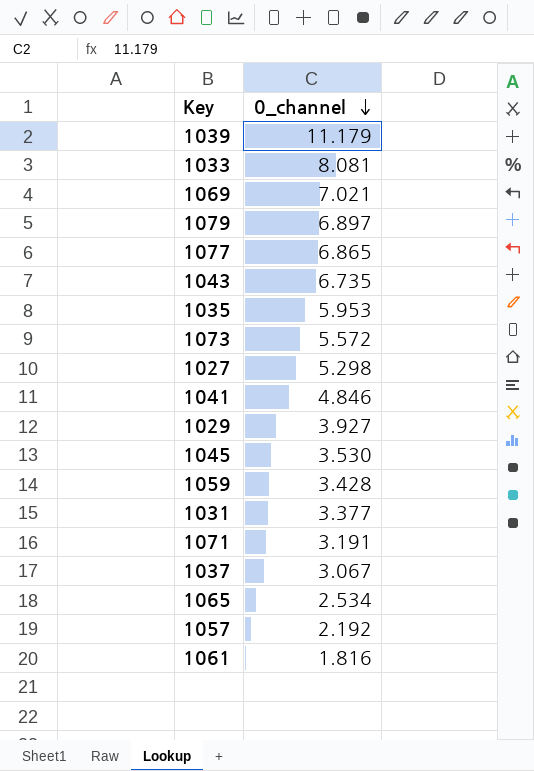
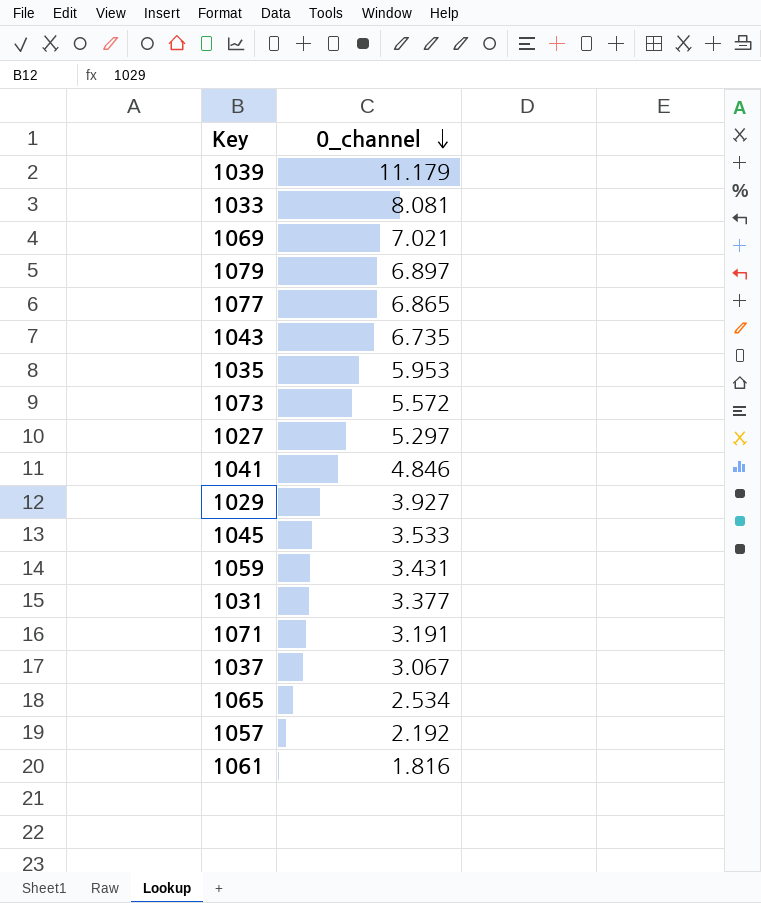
1027 | 0_channel: 5.298 -> 5.297
1045 | 0_channel: 3.530 -> 3.533
1059 | 0_channel: 3.428 -> 3.431

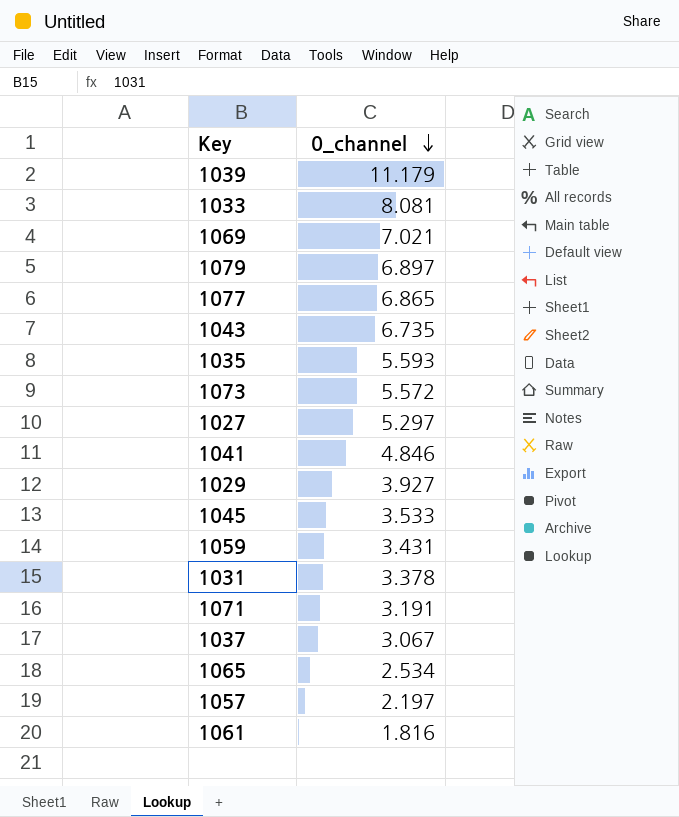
1035 | 0_channel: 5.953 -> 5.593
1031 | 0_channel: 3.377 -> 3.378
1057 | 0_channel: 2.192 -> 2.197

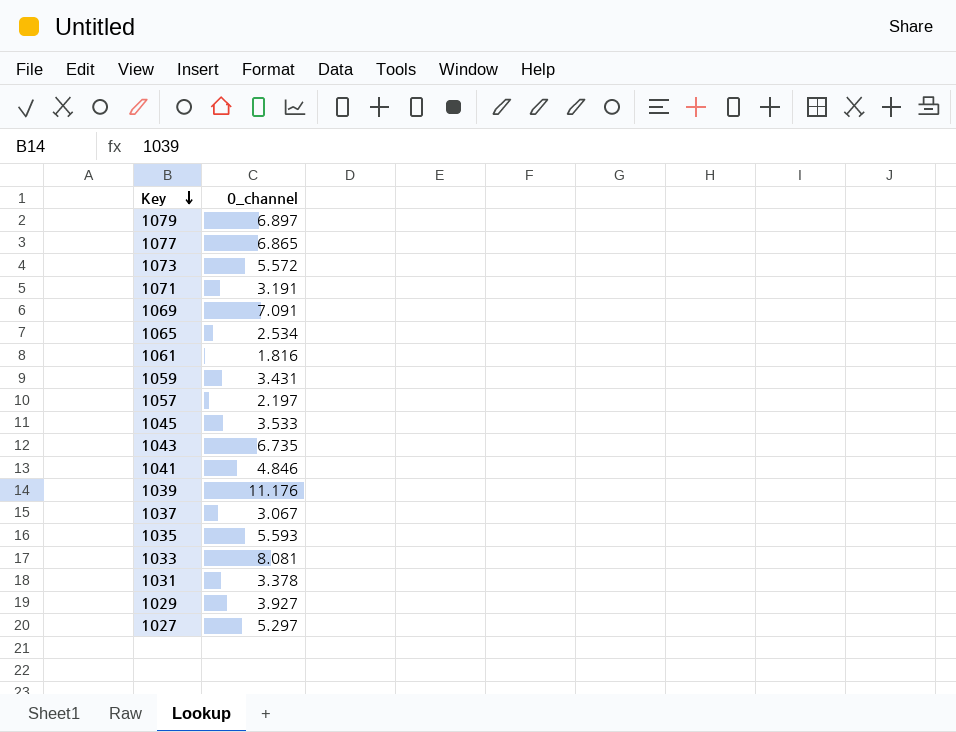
row order: 0_channel descending -> Key descending
1069 | 0_channel: 7.021 -> 7.091
1039 | 0_channel: 11.179 -> 11.176

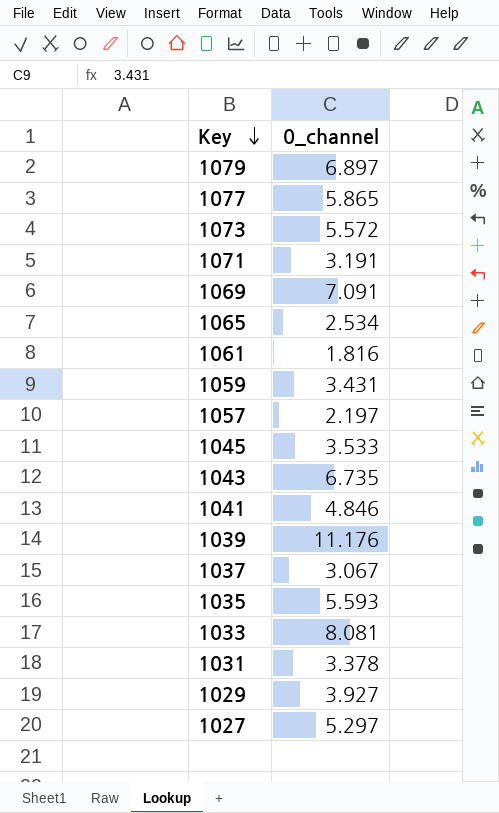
1077 | 0_channel: 6.865 -> 5.865

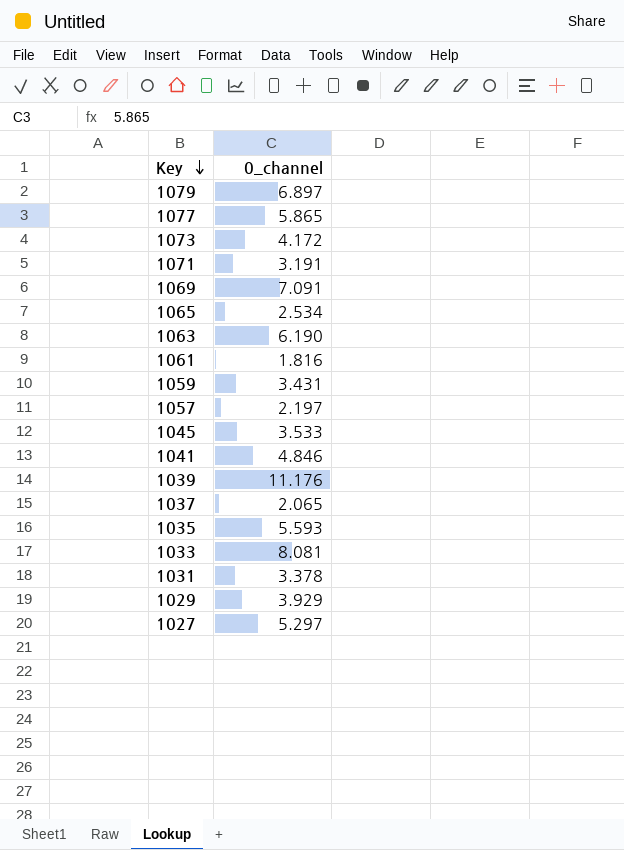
row 1043: 6.735 -> none
1073 | 0_channel: 5.572 -> 4.172
row 1063: none -> 6.190
1037 | 0_channel: 3.067 -> 2.065
1029 | 0_channel: 3.927 -> 3.929

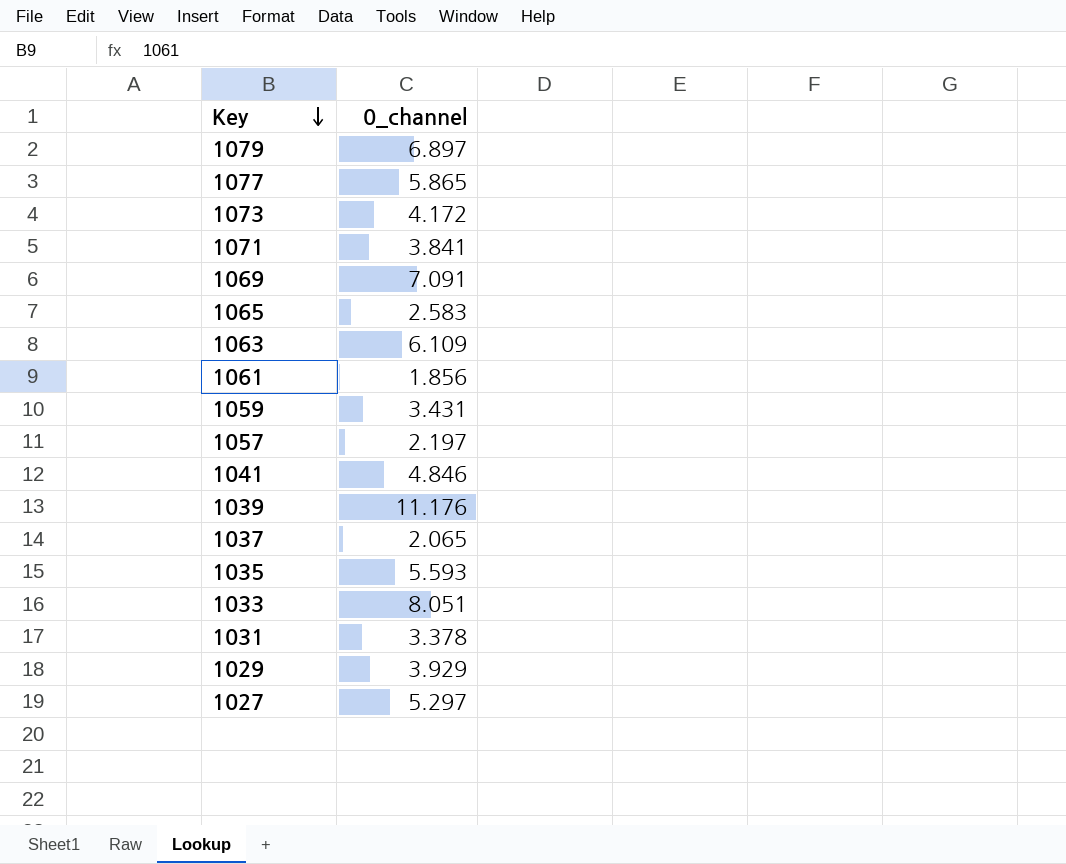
row 1045: 3.533 -> none
1071 | 0_channel: 3.191 -> 3.841
1065 | 0_channel: 2.534 -> 2.583
1063 | 0_channel: 6.190 -> 6.109
1061 | 0_channel: 1.816 -> 1.856
1033 | 0_channel: 8.081 -> 8.051

